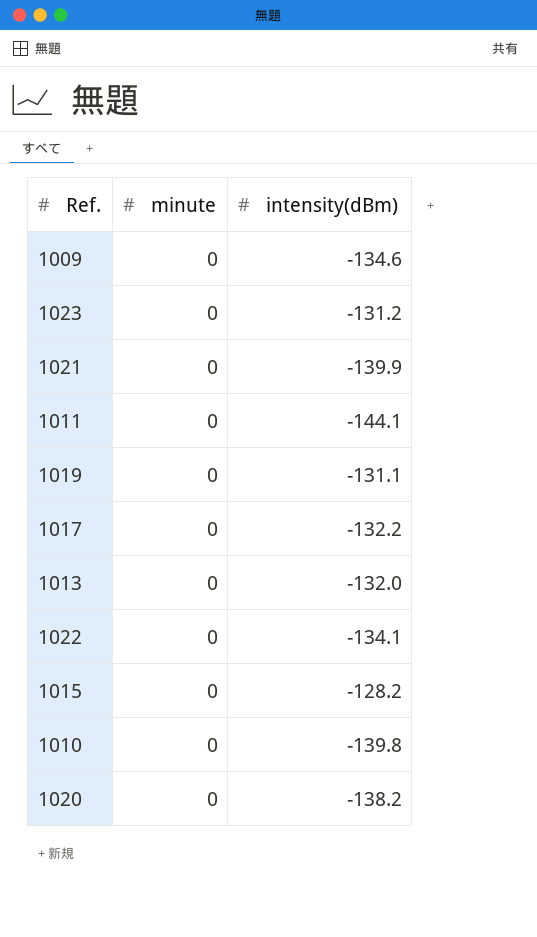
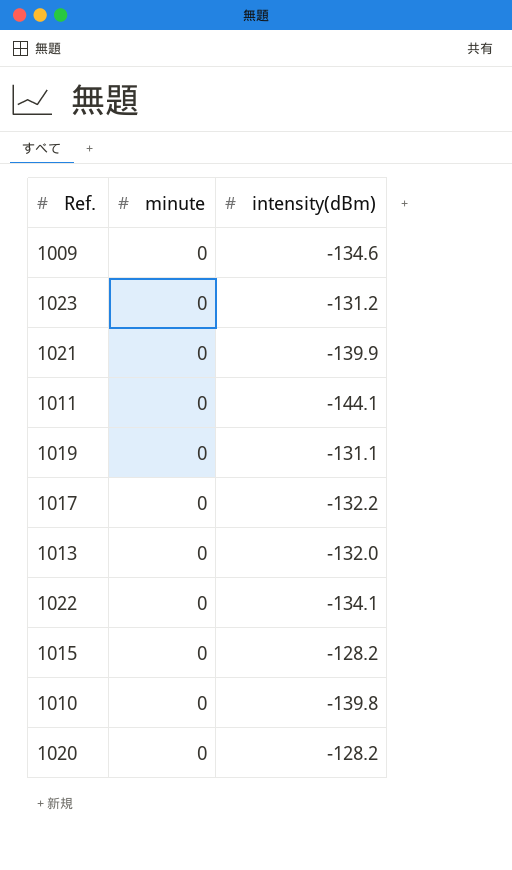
1020 | intensity(dBm): -138.2 -> -128.2

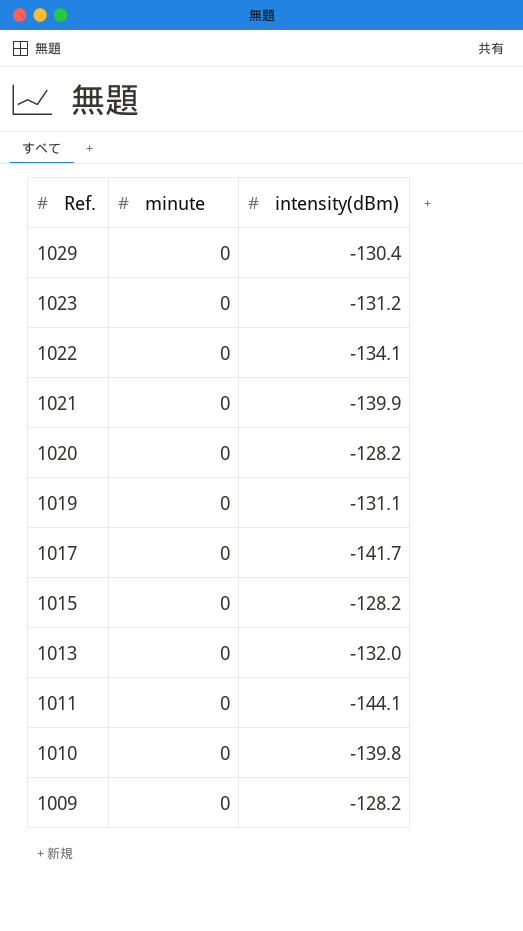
row order: none -> Ref. descending
row 1029: none -> 0 | -130.4
1017 | intensity(dBm): -132.2 -> -141.7
1009 | intensity(dBm): -134.6 -> -128.2

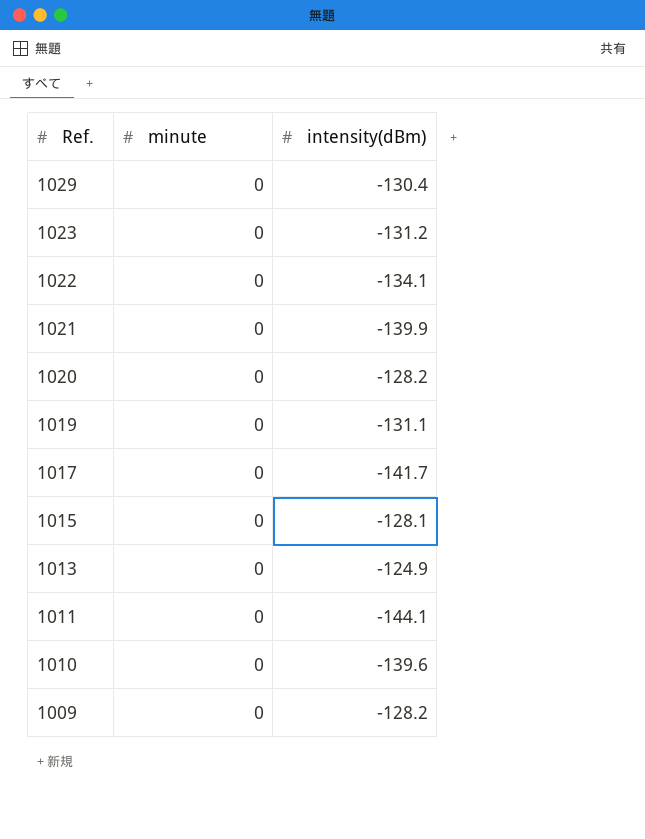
1015 | intensity(dBm): -128.2 -> -128.1
1013 | intensity(dBm): -132.0 -> -124.9
1010 | intensity(dBm): -139.8 -> -139.6

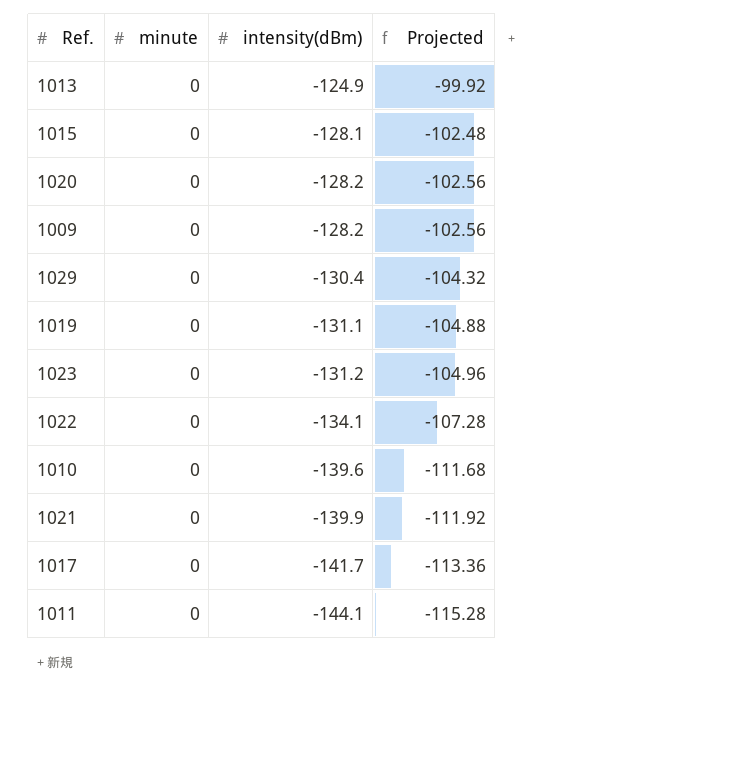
row order: Ref. descending -> intensity(dBm) descending
column Projected | formula: none -> [intensity(dBm)] * 0.8

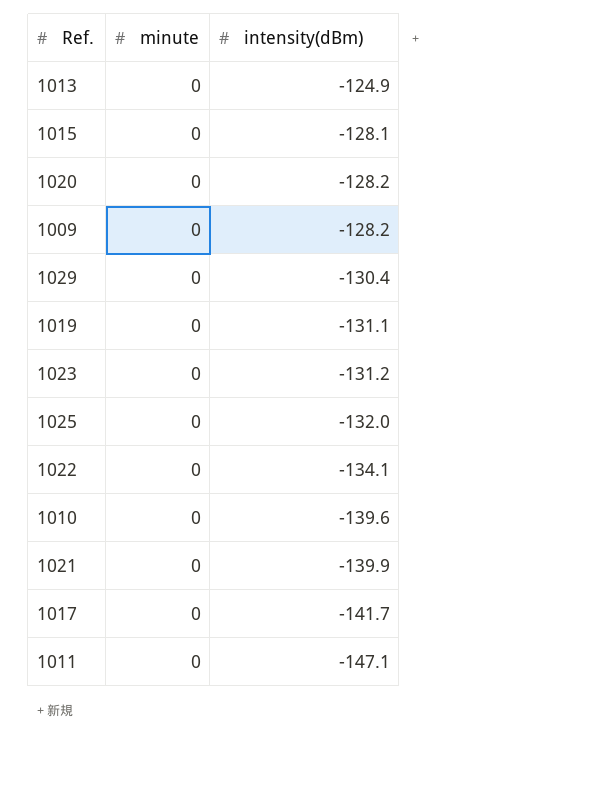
column Projected | formula: [intensity(dBm)] * 0.8 -> none
row 1025: none -> 0 | -132.0
1011 | intensity(dBm): -144.1 -> -147.1

